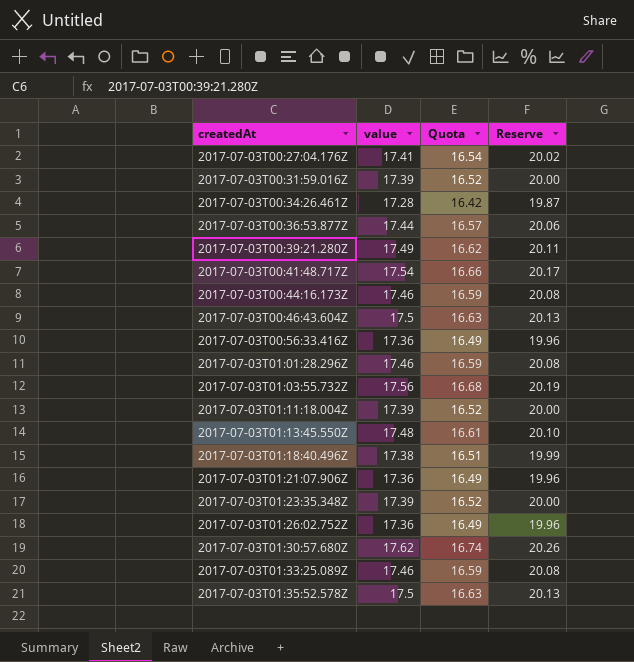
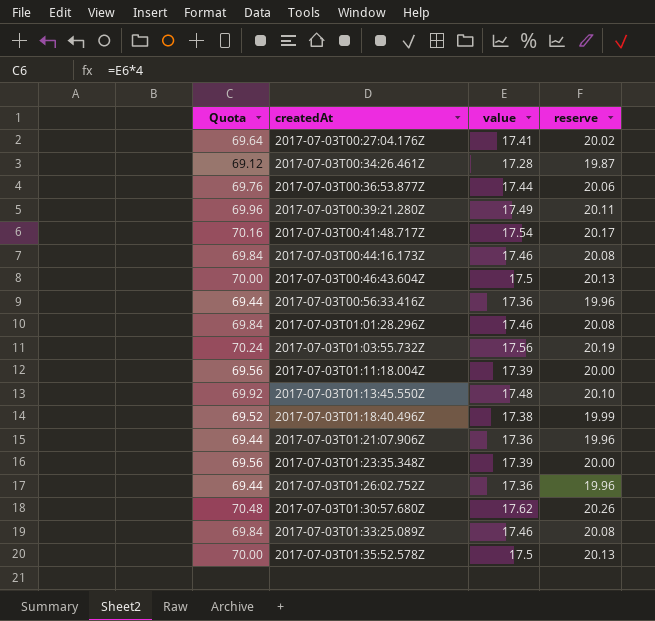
column Quota | formula: [value] * 0.95 -> [value] * 4
column Quota | position: 3 -> 1
column name: Reserve -> reserve
row 2017-07-03T00:31:59.016Z: 17.39 | 16.52 | 20.00 -> none

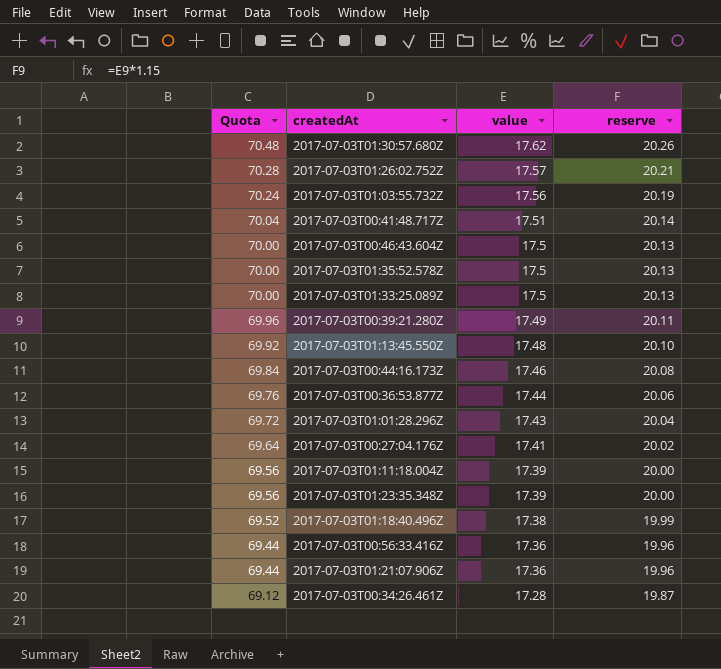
row order: createdAt ascending -> Quota descending
2017-07-03T01:26:02.752Z | Quota: 69.44 -> 70.28
2017-07-03T01:26:02.752Z | value: 17.36 -> 17.57
2017-07-03T01:26:02.752Z | reserve: 19.96 -> 20.21
2017-07-03T00:41:48.717Z | Quota: 70.16 -> 70.04
2017-07-03T00:41:48.717Z | value: 17.54 -> 17.51
2017-07-03T00:41:48.717Z | reserve: 20.17 -> 20.14
2017-07-03T01:33:25.089Z | Quota: 69.84 -> 70.00
2017-07-03T01:33:25.089Z | value: 17.46 -> 17.5
2017-07-03T01:33:25.089Z | reserve: 20.08 -> 20.13
2017-07-03T01:01:28.296Z | Quota: 69.84 -> 69.72
2017-07-03T01:01:28.296Z | value: 17.46 -> 17.43
2017-07-03T01:01:28.296Z | reserve: 20.08 -> 20.04

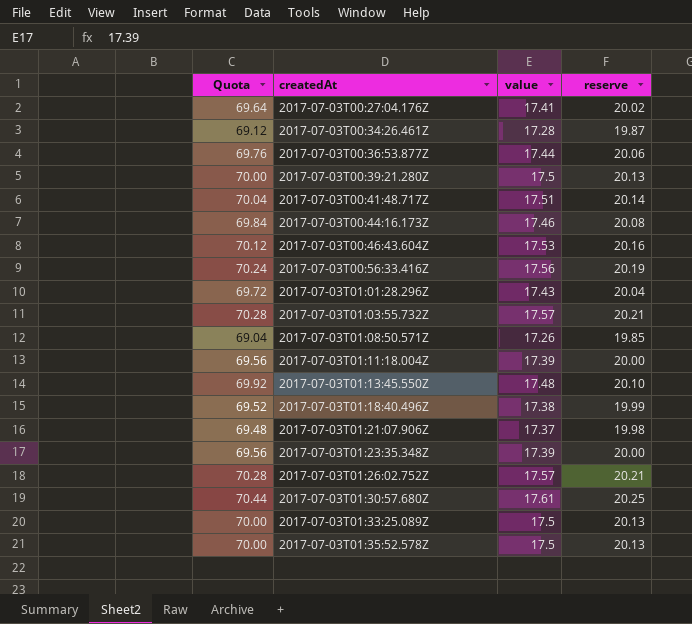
row order: Quota descending -> createdAt ascending
2017-07-03T00:39:21.280Z | Quota: 69.96 -> 70.00
2017-07-03T00:39:21.280Z | value: 17.49 -> 17.5
2017-07-03T00:39:21.280Z | reserve: 20.11 -> 20.13
2017-07-03T00:46:43.604Z | Quota: 70.00 -> 70.12
2017-07-03T00:46:43.604Z | value: 17.5 -> 17.53
2017-07-03T00:46:43.604Z | reserve: 20.13 -> 20.16
2017-07-03T00:56:33.416Z | Quota: 69.44 -> 70.24
2017-07-03T00:56:33.416Z | value: 17.36 -> 17.56
2017-07-03T00:56:33.416Z | reserve: 19.96 -> 20.19
2017-07-03T01:03:55.732Z | Quota: 70.24 -> 70.28
2017-07-03T01:03:55.732Z | value: 17.56 -> 17.57
2017-07-03T01:03:55.732Z | reserve: 20.19 -> 20.21
row 2017-07-03T01:08:50.571Z: none -> 69.04 | 17.26 | 19.85
2017-07-03T01:21:07.906Z | Quota: 69.44 -> 69.48
2017-07-03T01:21:07.906Z | value: 17.36 -> 17.37
2017-07-03T01:21:07.906Z | reserve: 19.96 -> 19.98
2017-07-03T01:30:57.680Z | Quota: 70.48 -> 70.44
2017-07-03T01:30:57.680Z | value: 17.62 -> 17.61
2017-07-03T01:30:57.680Z | reserve: 20.26 -> 20.25

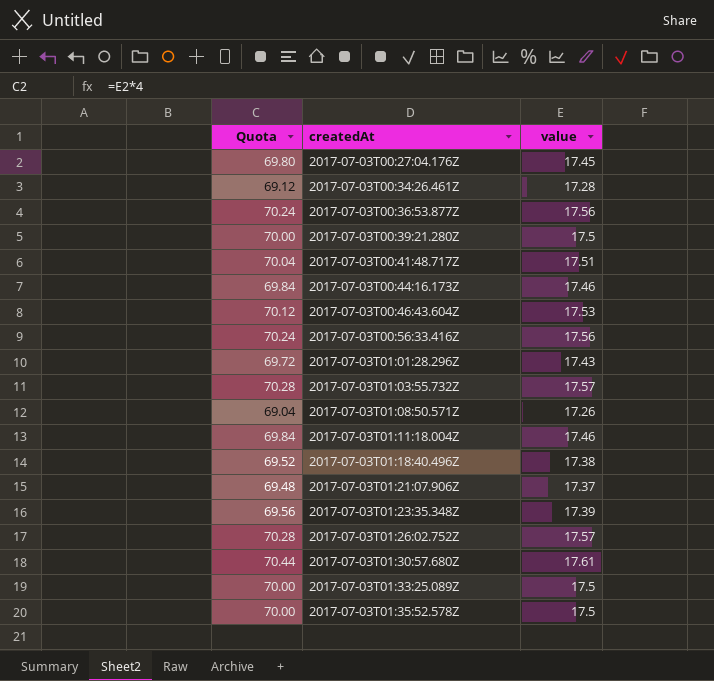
column reserve | formula: [value] * 1.15 -> none
row 2017-07-03T01:13:45.550Z: 69.92 | 17.48 | 20.10 -> none
2017-07-03T00:27:04.176Z | Quota: 69.64 -> 69.80
2017-07-03T00:27:04.176Z | value: 17.41 -> 17.45
2017-07-03T00:36:53.877Z | Quota: 69.76 -> 70.24
2017-07-03T00:36:53.877Z | value: 17.44 -> 17.56
2017-07-03T01:11:18.004Z | Quota: 69.56 -> 69.84
2017-07-03T01:11:18.004Z | value: 17.39 -> 17.46

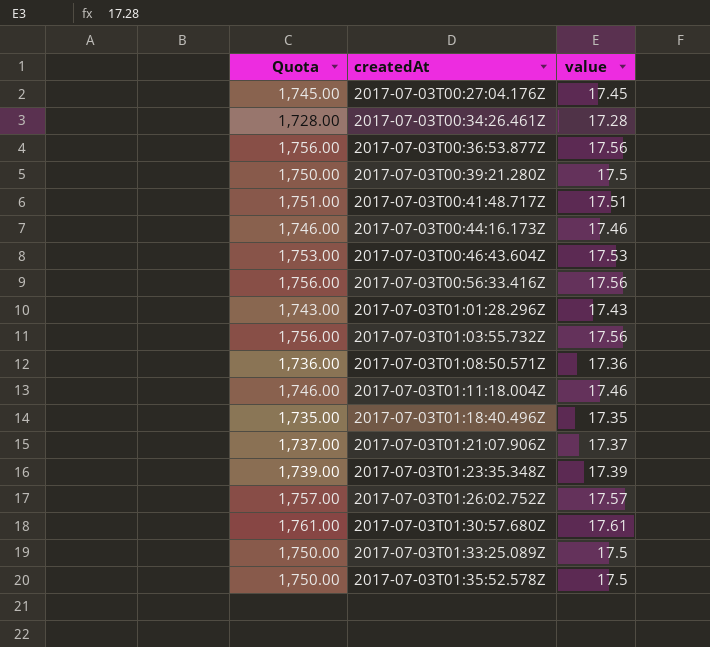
column Quota | formula: [value] * 4 -> [value] * 100
2017-07-03T01:03:55.732Z | value: 17.57 -> 17.56
2017-07-03T01:08:50.571Z | value: 17.26 -> 17.36
2017-07-03T01:18:40.496Z | value: 17.38 -> 17.35

